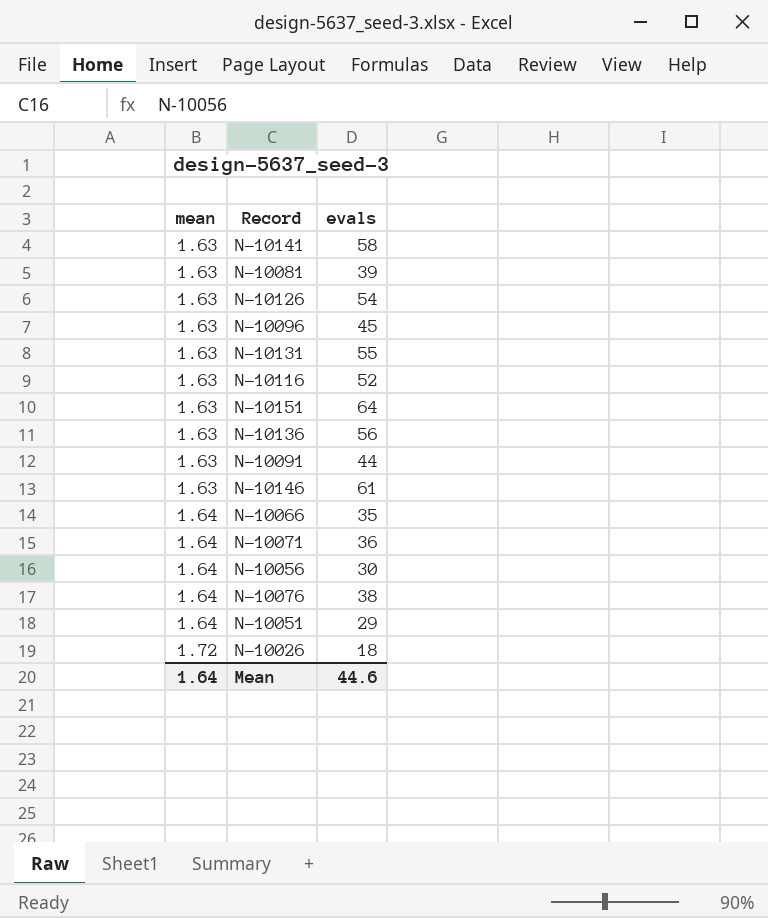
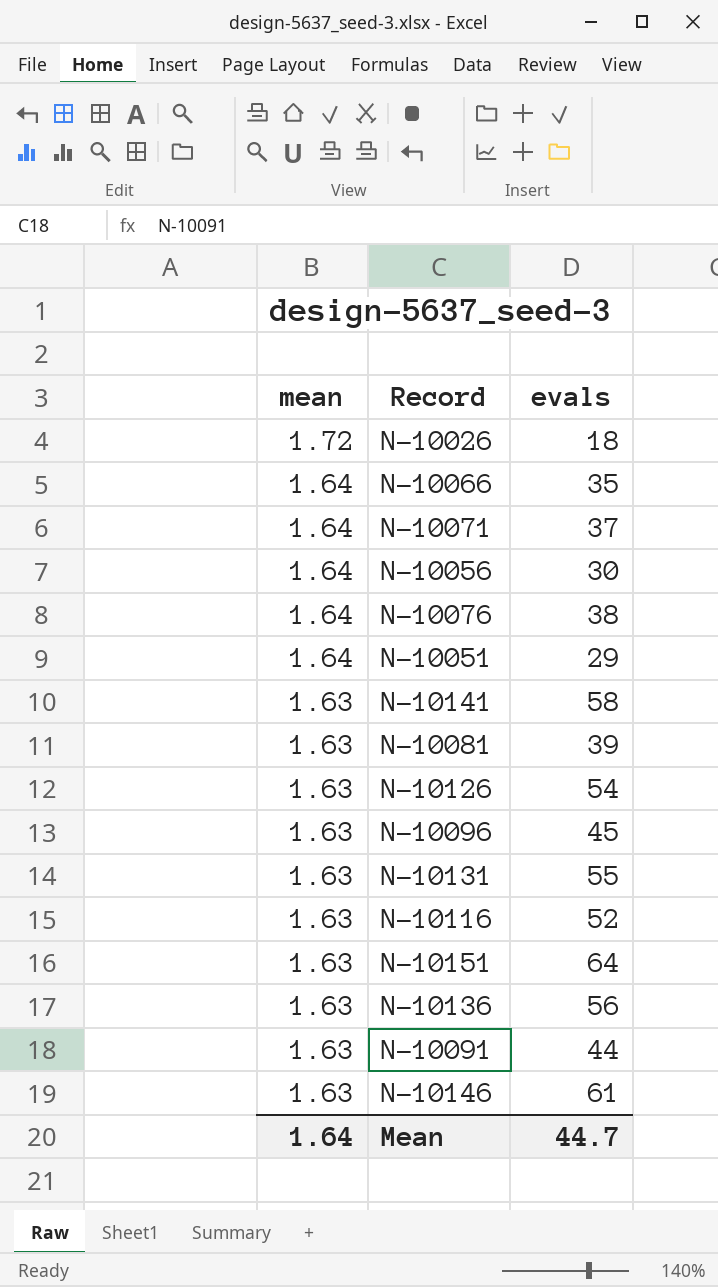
row order: mean ascending -> mean descending
N-10071 | evals: 36 -> 37
Mean | evals: 44.6 -> 44.7

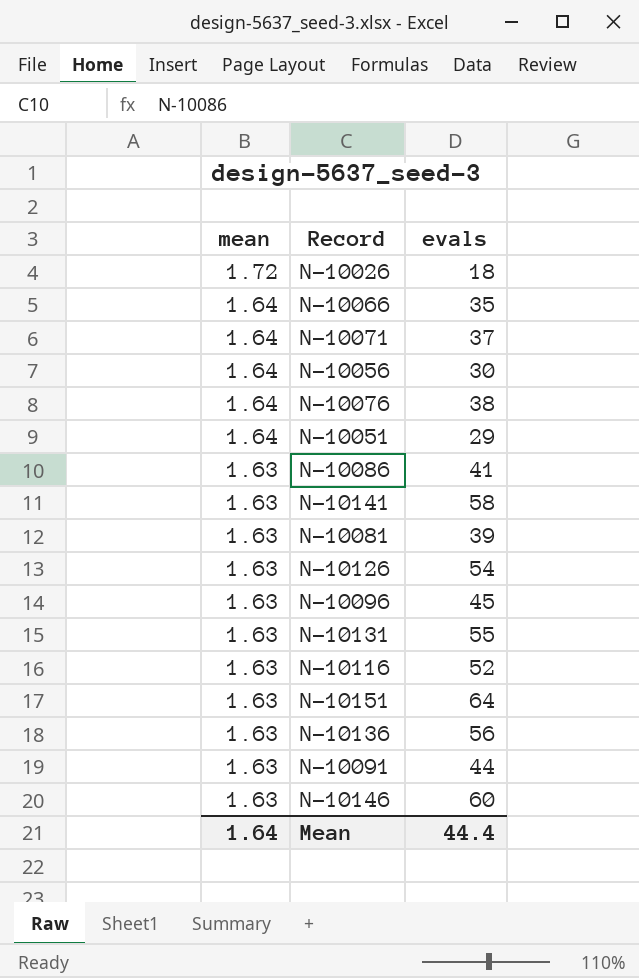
row N-10086: none -> 1.63 | 41
N-10146 | evals: 61 -> 60
Mean | evals: 44.7 -> 44.4

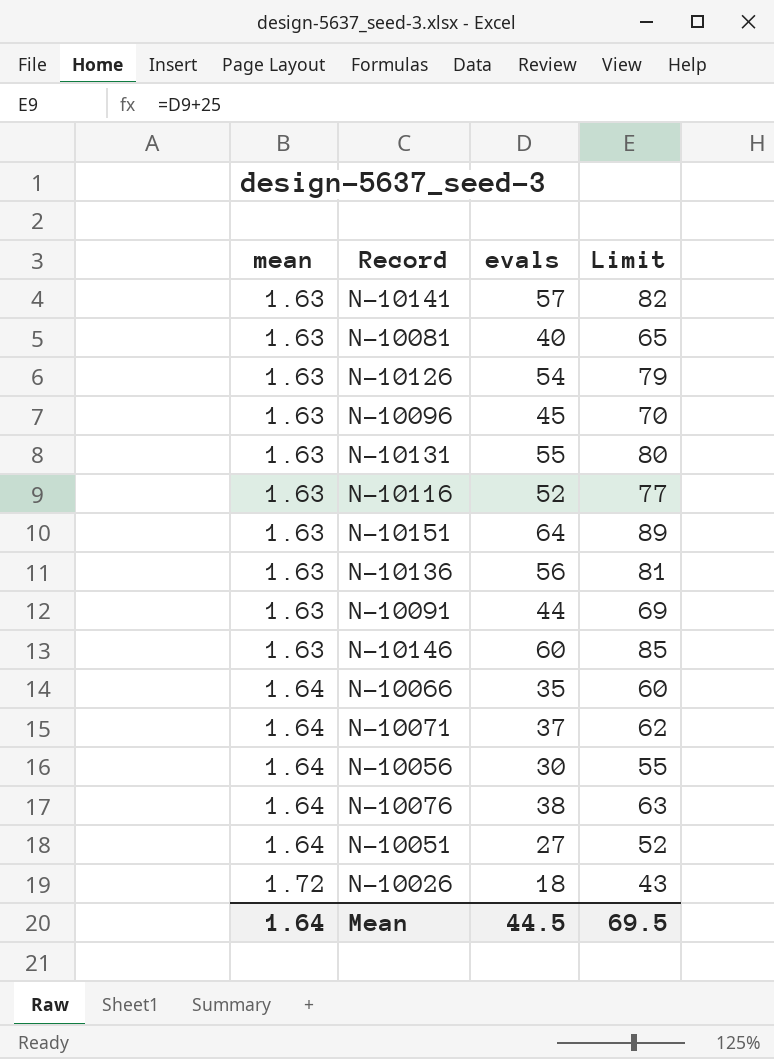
row order: mean descending -> mean ascending
column Limit | formula: none -> [evals] + 25
row N-10086: 1.63 | 41 -> none
N-10141 | evals: 58 -> 57
N-10081 | evals: 39 -> 40
N-10051 | evals: 29 -> 27
Mean | evals: 44.4 -> 44.5

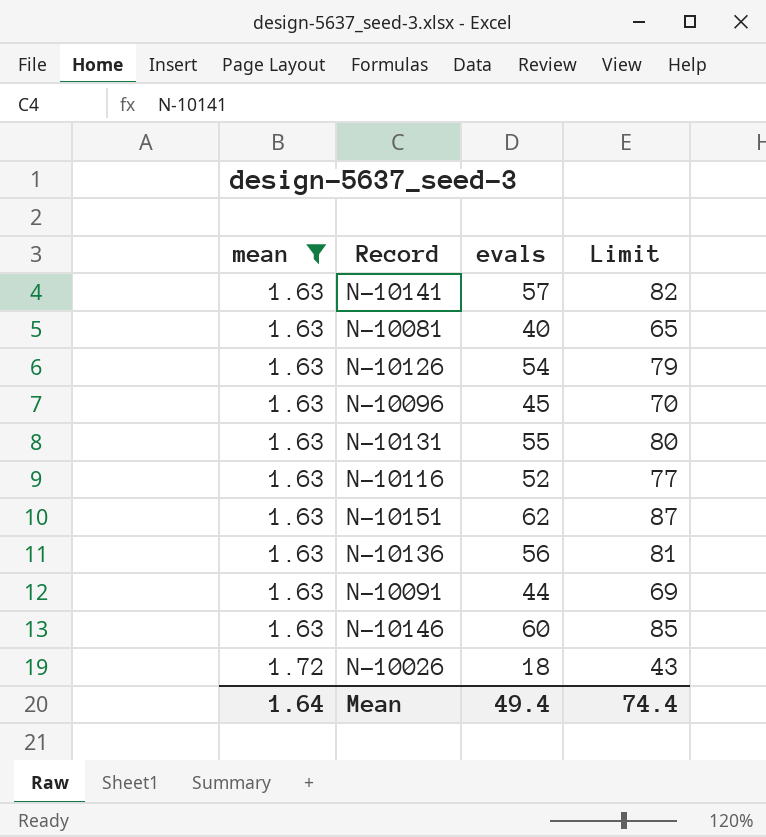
filter: none -> mean != 1.64
N-10151 | evals: 64 -> 62
N-10151 | Limit: 89 -> 87
Mean | evals: 44.5 -> 49.4
Mean | Limit: 69.5 -> 74.4

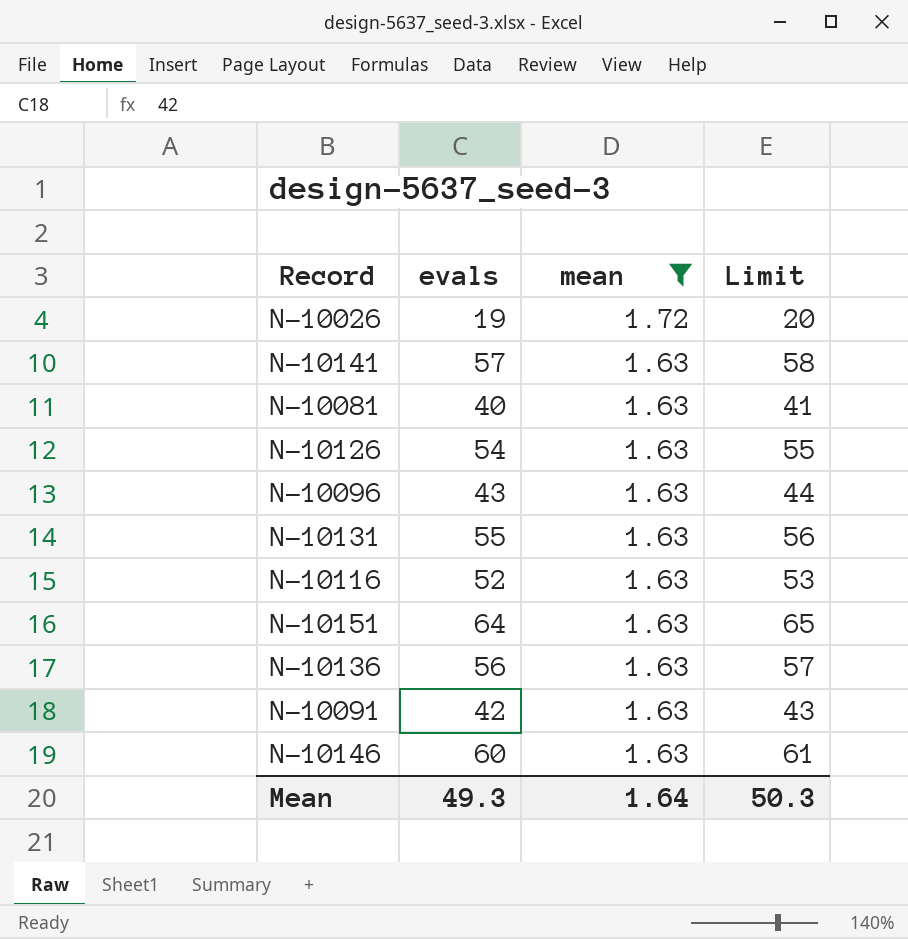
row order: mean ascending -> mean descending
column mean | position: 1 -> 3
column Limit | formula: [evals] + 25 -> [evals] + 1
N-10026 | evals: 18 -> 19
N-10096 | evals: 45 -> 43
N-10151 | evals: 62 -> 64
N-10091 | evals: 44 -> 42
Mean | evals: 49.4 -> 49.3
Mean | Limit: 74.4 -> 50.3

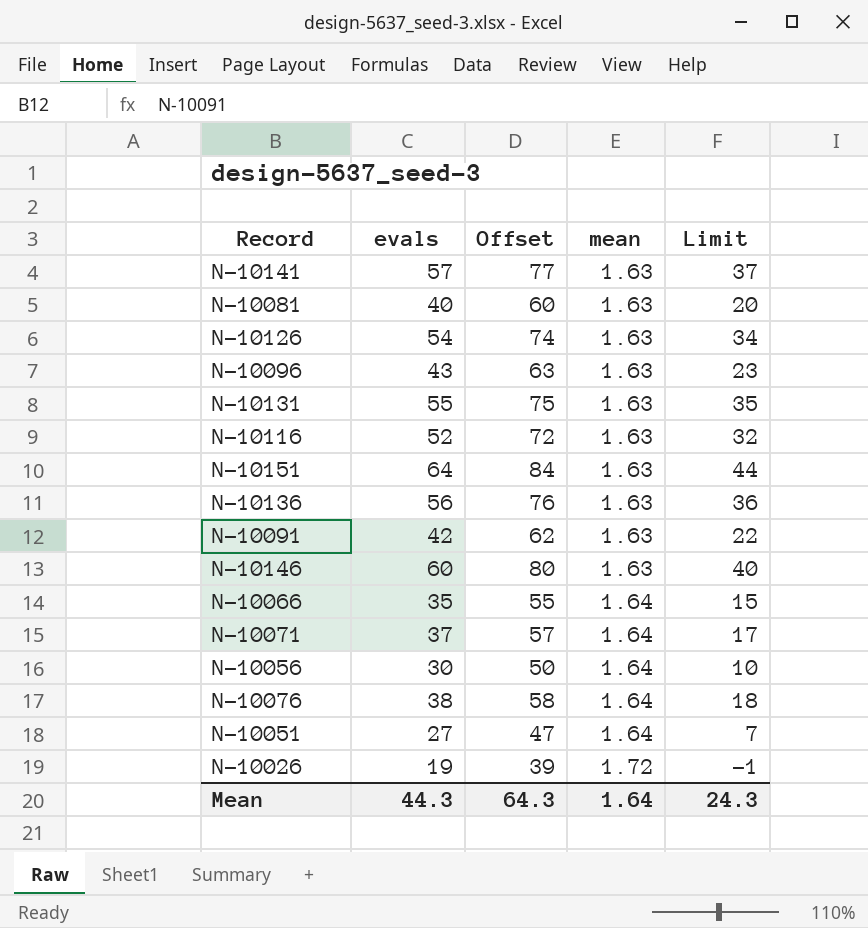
filter: mean != 1.64 -> none
row order: mean descending -> mean ascending
column Offset | formula: none -> [evals] + 20
column Limit | formula: [evals] + 1 -> [evals] - 20
Mean | evals: 49.3 -> 44.3
Mean | Limit: 50.3 -> 24.3

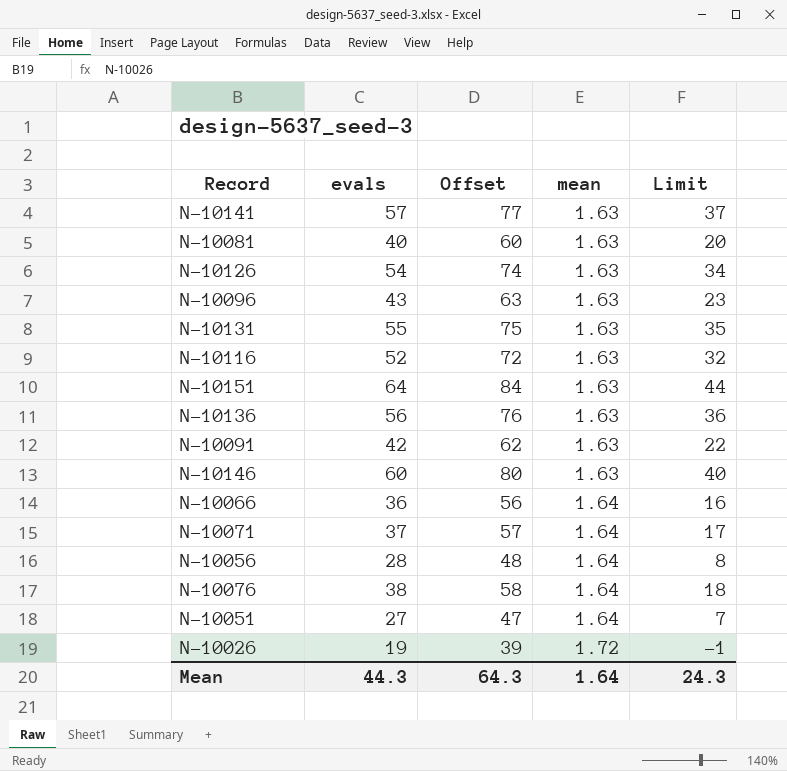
N-10066 | evals: 35 -> 36
N-10066 | Offset: 55 -> 56
N-10066 | Limit: 15 -> 16
N-10056 | evals: 30 -> 28
N-10056 | Offset: 50 -> 48
N-10056 | Limit: 10 -> 8

